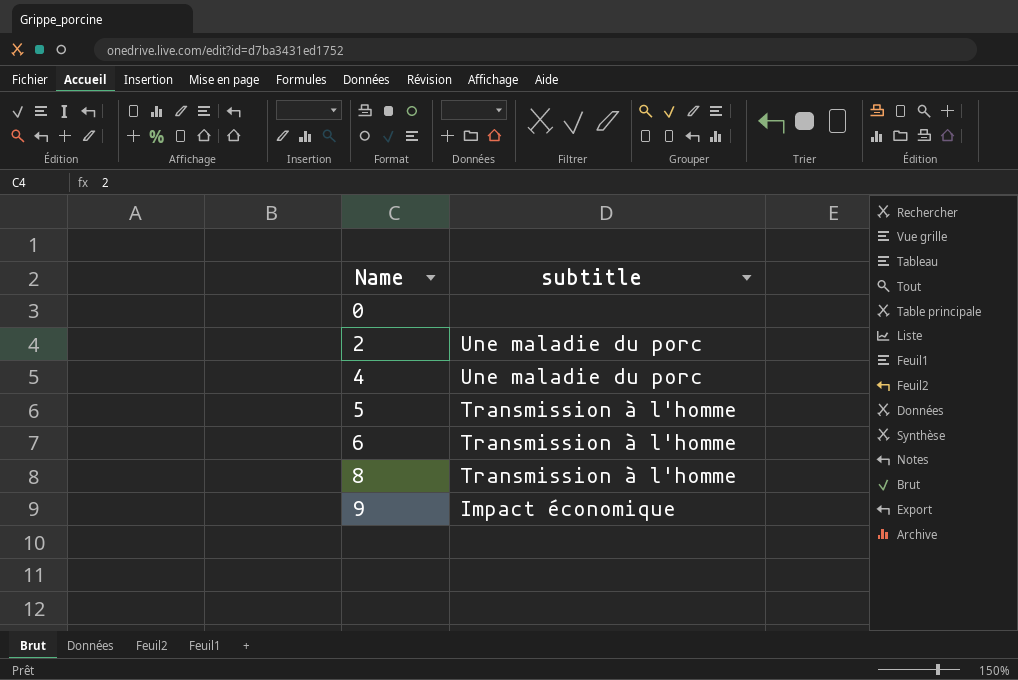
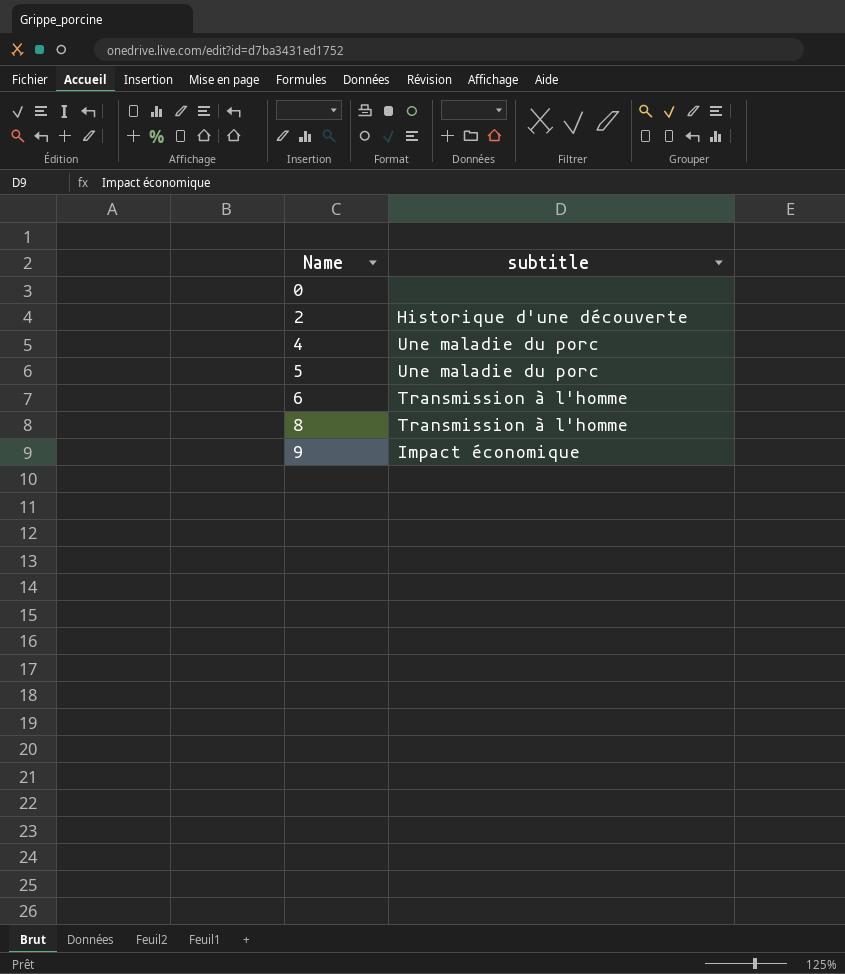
2 | subtitle: Une maladie du porc -> Historique d'une découverte
5 | subtitle: Transmission à l'homme -> Une maladie du porc

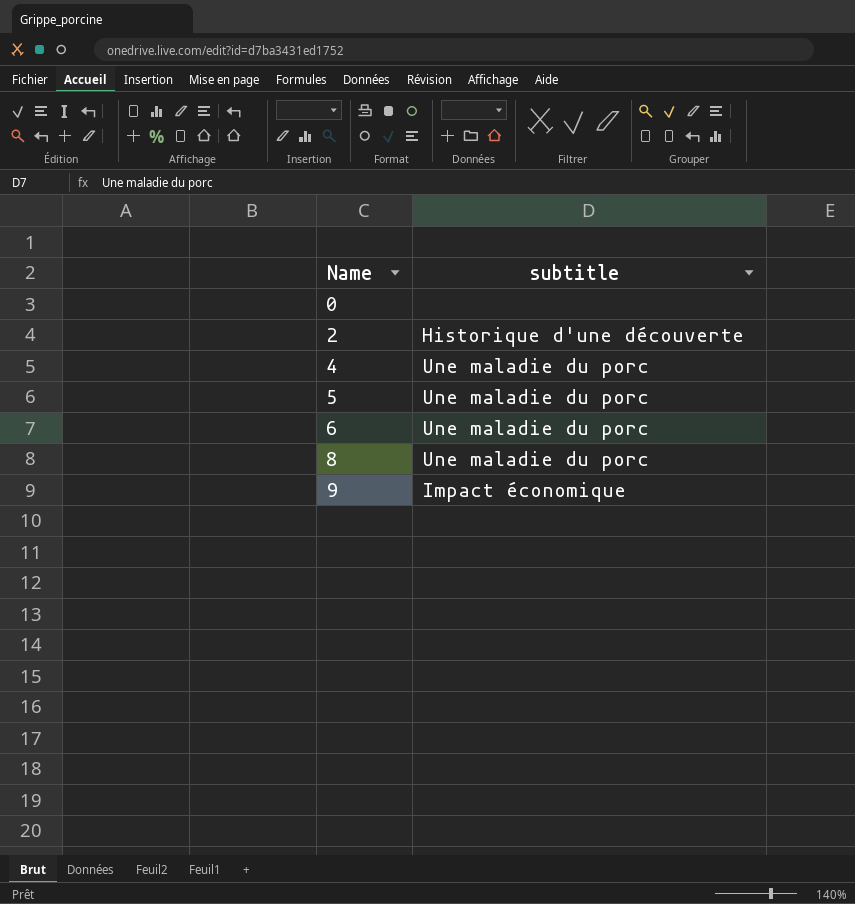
6 | subtitle: Transmission à l'homme -> Une maladie du porc
8 | subtitle: Transmission à l'homme -> Une maladie du porc

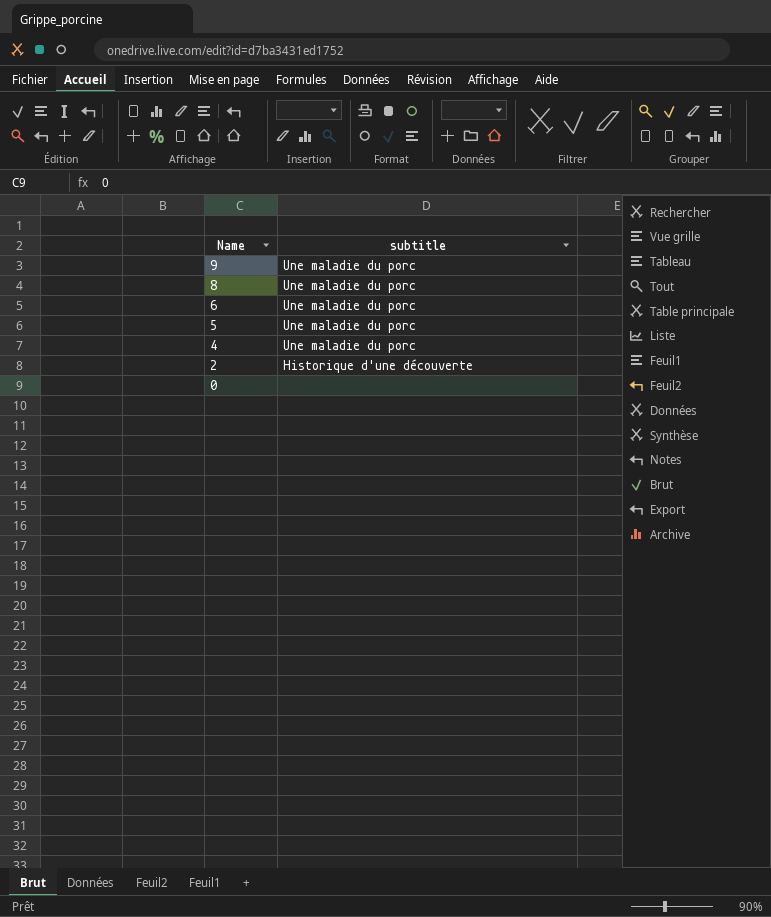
row order: Name ascending -> Name descending
9 | subtitle: Impact économique -> Une maladie du porc

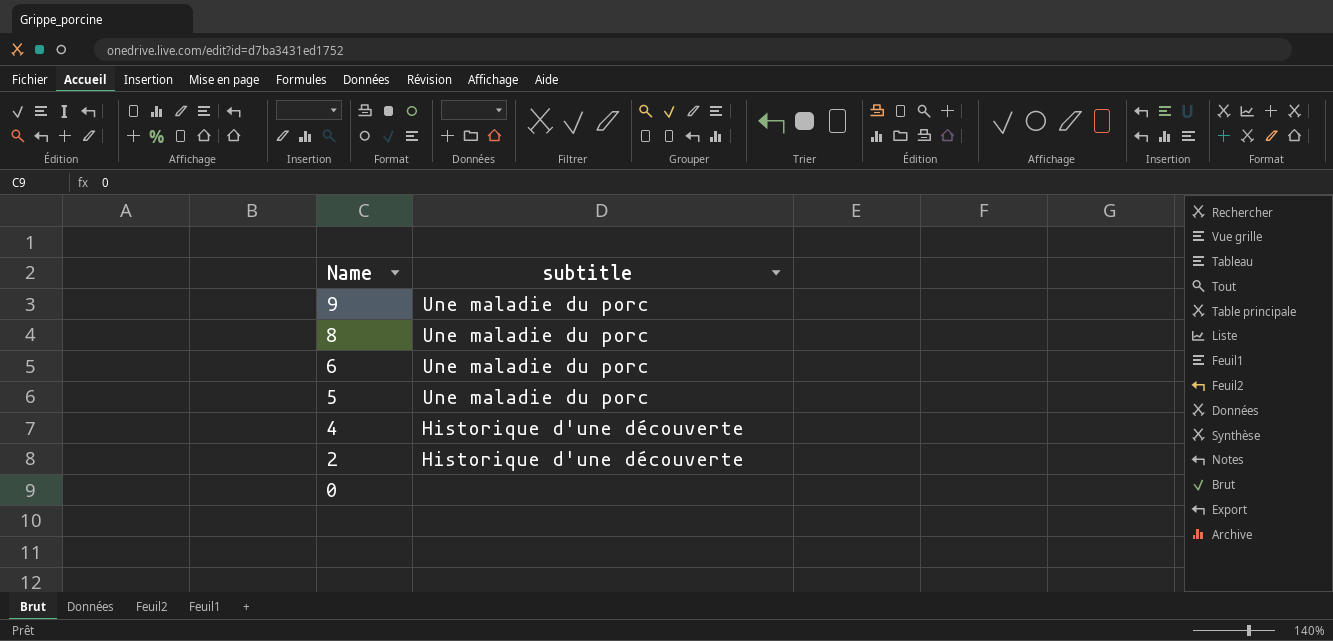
4 | subtitle: Une maladie du porc -> Historique d'une découverte

